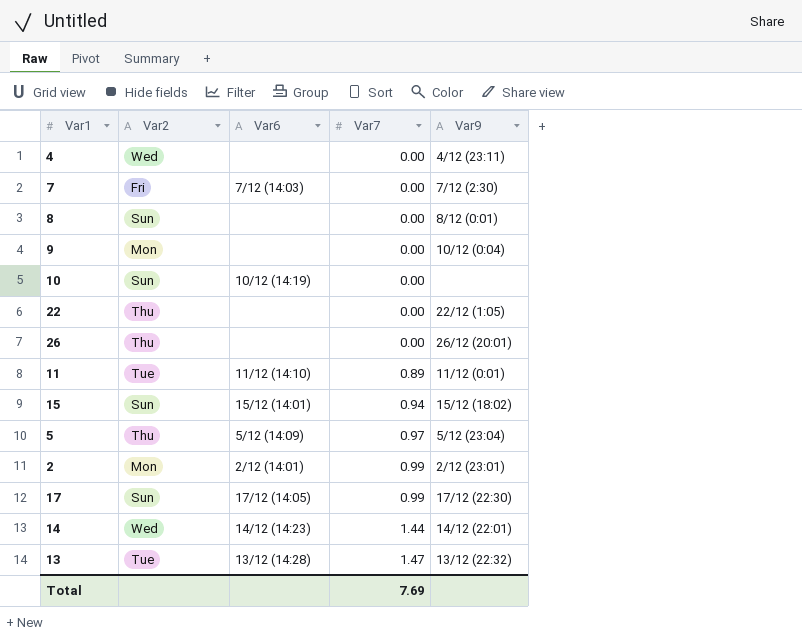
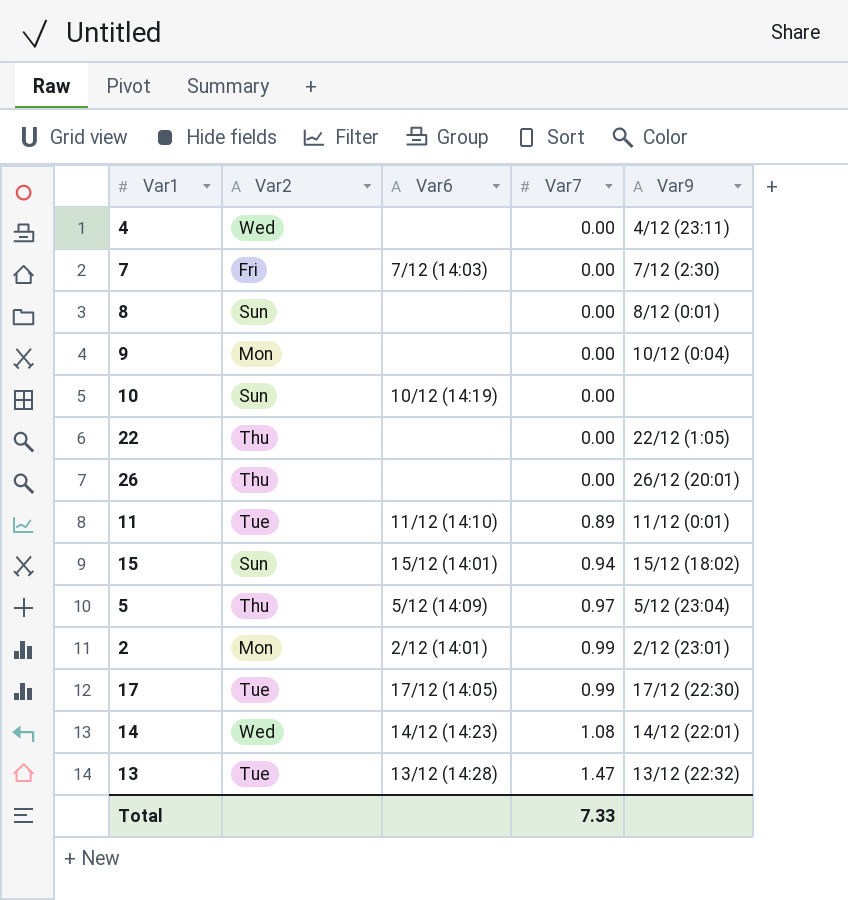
17 | Var2: Sun -> Tue
14 | Var7: 1.44 -> 1.08
Total | Var7: 7.69 -> 7.33

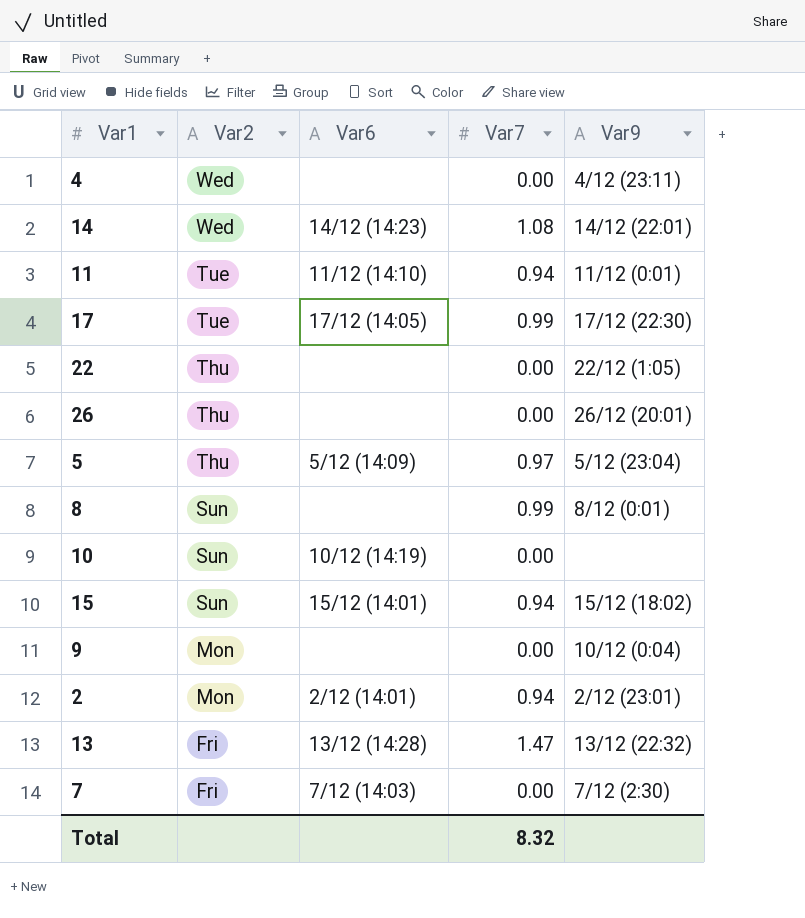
row order: Var7 ascending -> Var2 descending
11 | Var7: 0.89 -> 0.94
8 | Var7: 0.00 -> 0.99
2 | Var7: 0.99 -> 0.94
13 | Var2: Tue -> Fri
Total | Var7: 7.33 -> 8.32

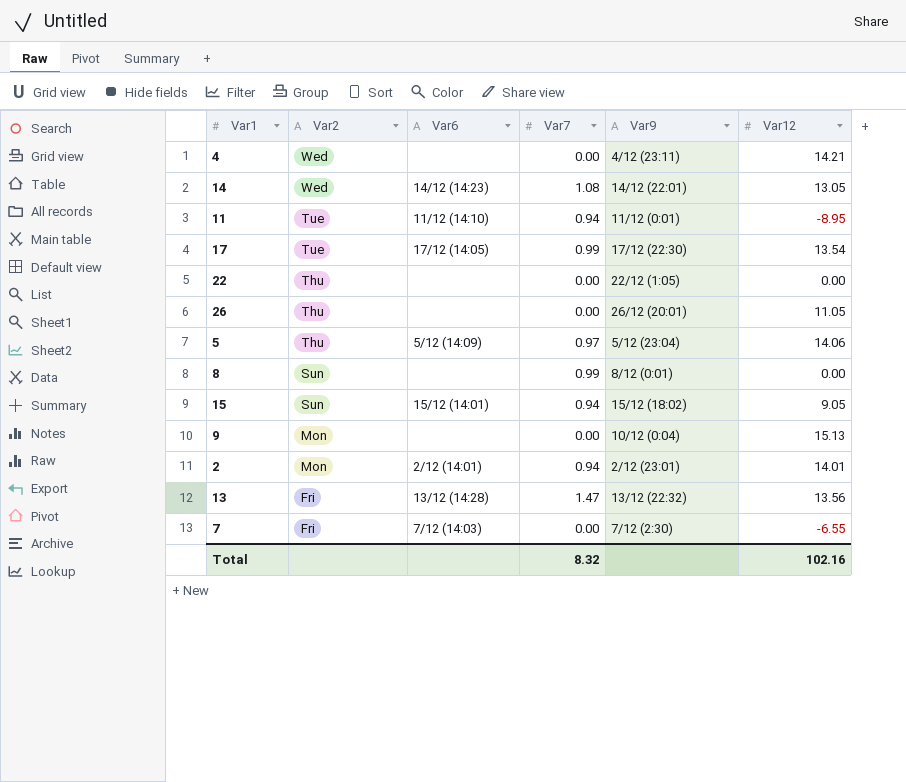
column Var12 | position: none -> 6
row 10: Sun | 10/12 (14:19) | 0.00 | none -> none

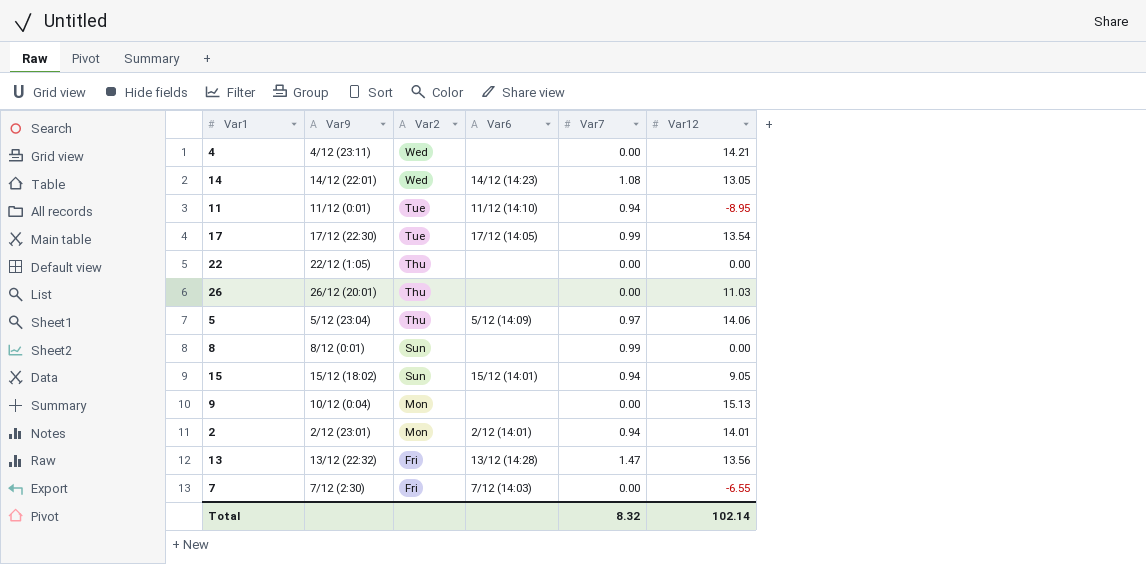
column Var9 | position: 5 -> 2
26 | Var12: 11.05 -> 11.03
Total | Var12: 102.16 -> 102.14

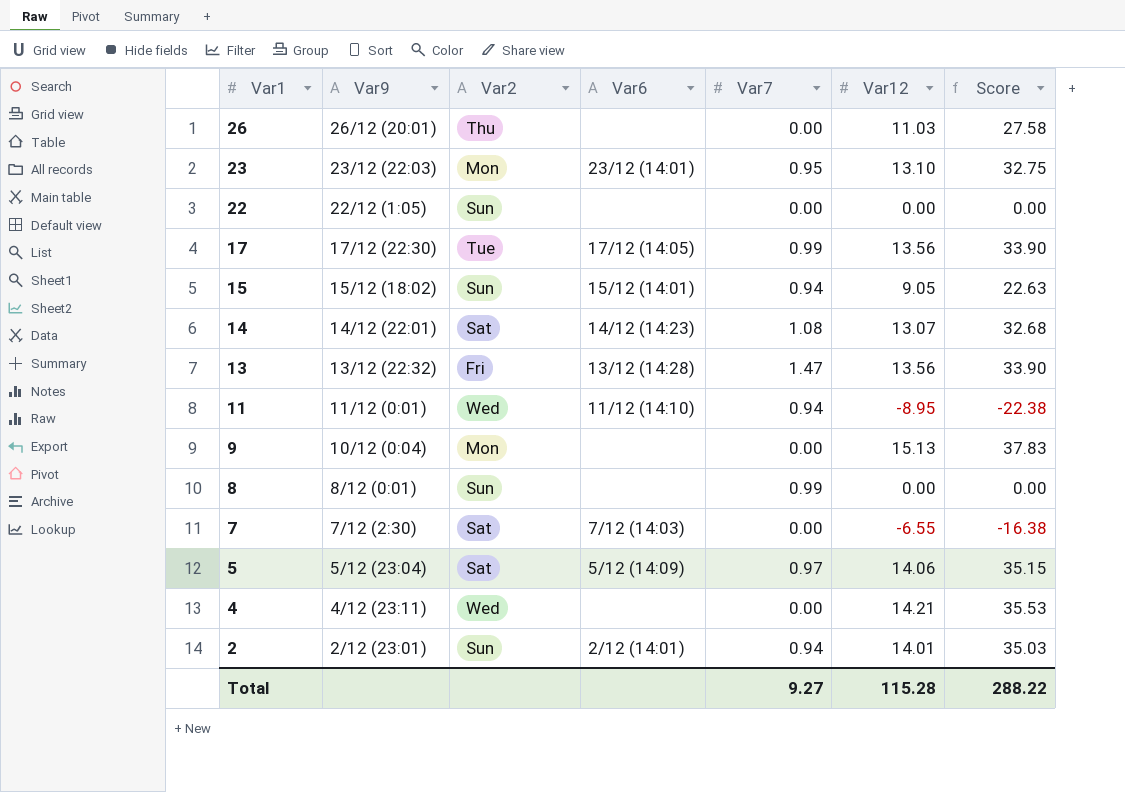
row order: Var2 descending -> Var1 descending
column Score | formula: none -> [Var12] * 2.5
row 23: none -> 23/12 (22:03) | Mon | 23/12 (14:01) | 0.95 | 13.10 | 32.75
22 | Var2: Thu -> Sun
17 | Var12: 13.54 -> 13.56
14 | Var2: Wed -> Sat
14 | Var12: 13.05 -> 13.07
11 | Var2: Tue -> Wed
7 | Var2: Fri -> Sat
5 | Var2: Thu -> Sat
2 | Var2: Mon -> Sun
Total | Var7: 8.32 -> 9.27
Total | Var12: 102.14 -> 115.28

